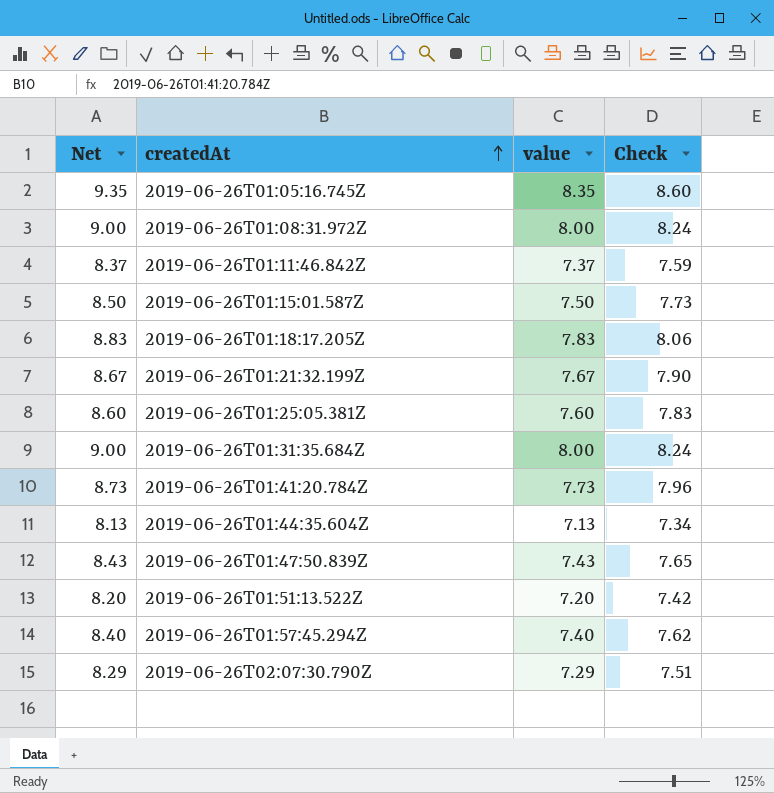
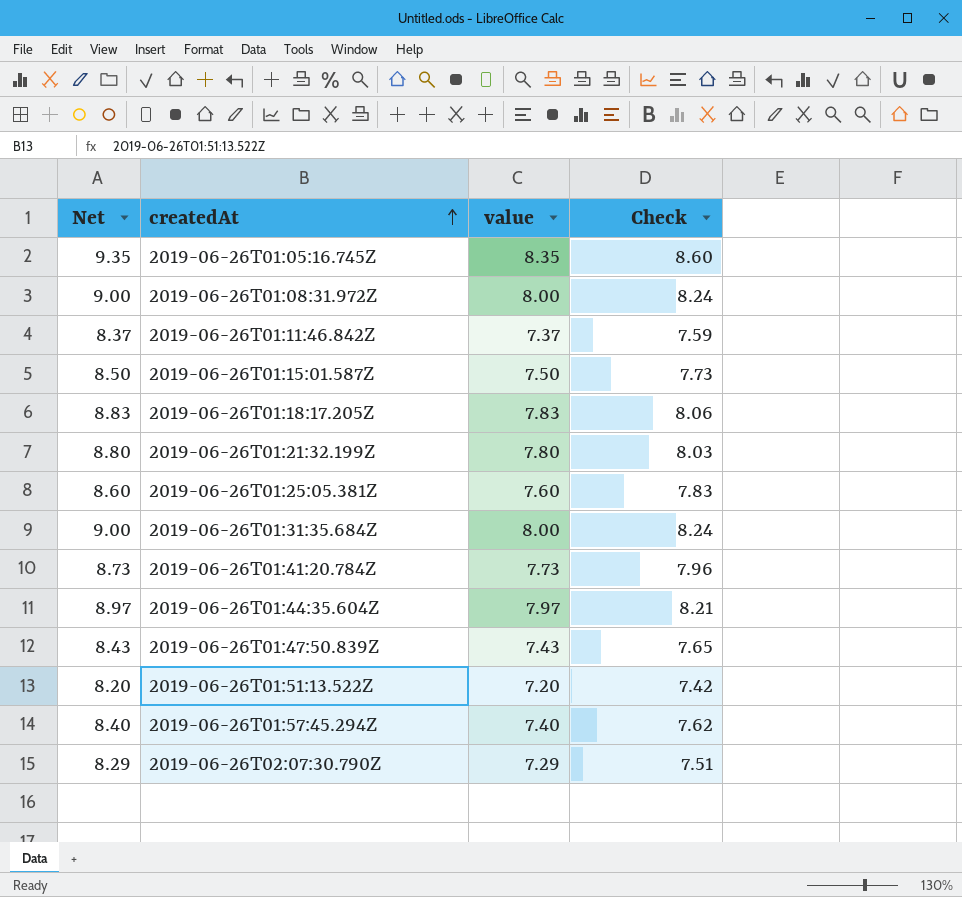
2019-06-26T01:21:32.199Z | Net: 8.67 -> 8.80
2019-06-26T01:21:32.199Z | value: 7.67 -> 7.80
2019-06-26T01:21:32.199Z | Check: 7.90 -> 8.03
2019-06-26T01:44:35.604Z | Net: 8.13 -> 8.97
2019-06-26T01:44:35.604Z | value: 7.13 -> 7.97
2019-06-26T01:44:35.604Z | Check: 7.34 -> 8.21

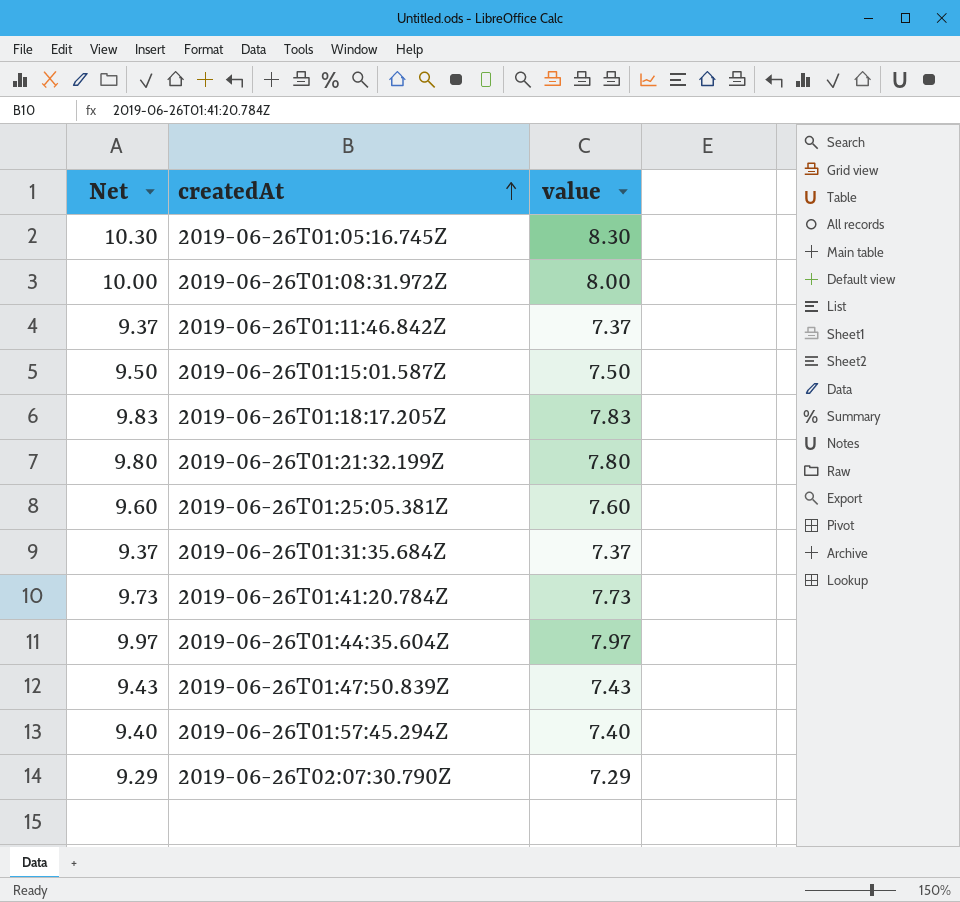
column Check | formula: [value] * 1.03 -> none
column Net | formula: [value] + 1 -> [value] + 2
row 2019-06-26T01:51:13.522Z: 8.20 | 7.20 | 7.42 -> none
2019-06-26T01:05:16.745Z | value: 8.35 -> 8.30
2019-06-26T01:31:35.684Z | value: 8.00 -> 7.37

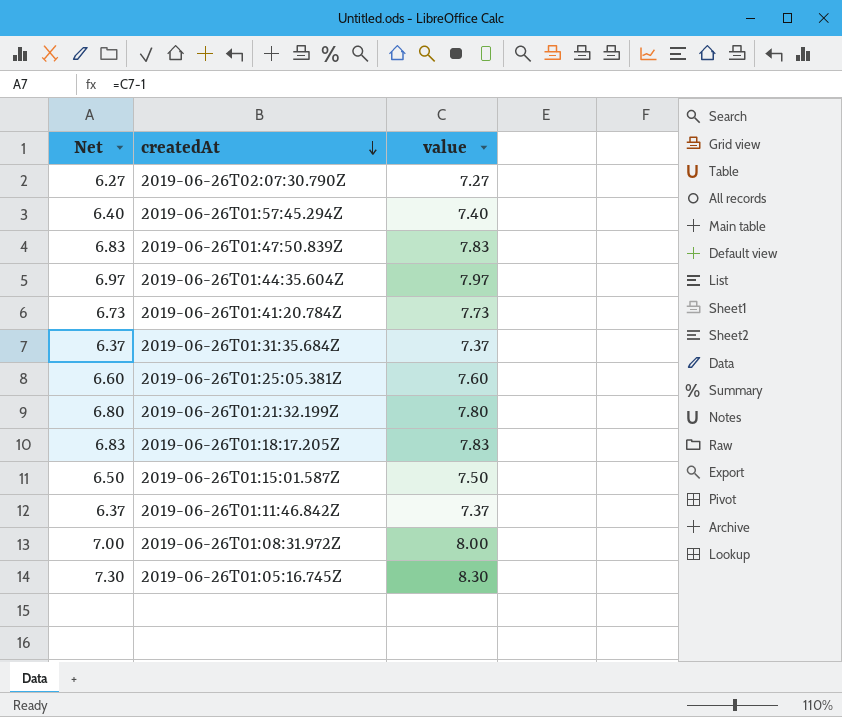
row order: createdAt ascending -> createdAt descending
column Net | formula: [value] + 2 -> [value] - 1
2019-06-26T02:07:30.790Z | value: 7.29 -> 7.27
2019-06-26T01:47:50.839Z | value: 7.43 -> 7.83

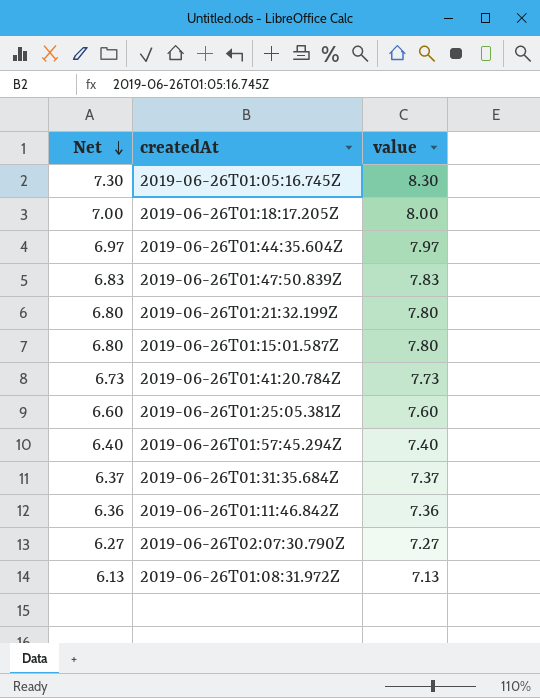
row order: createdAt descending -> Net descending
2019-06-26T01:18:17.205Z | Net: 6.83 -> 7.00
2019-06-26T01:18:17.205Z | value: 7.83 -> 8.00
2019-06-26T01:15:01.587Z | Net: 6.50 -> 6.80
2019-06-26T01:15:01.587Z | value: 7.50 -> 7.80
2019-06-26T01:11:46.842Z | Net: 6.37 -> 6.36
2019-06-26T01:11:46.842Z | value: 7.37 -> 7.36
2019-06-26T01:08:31.972Z | Net: 7.00 -> 6.13
2019-06-26T01:08:31.972Z | value: 8.00 -> 7.13

